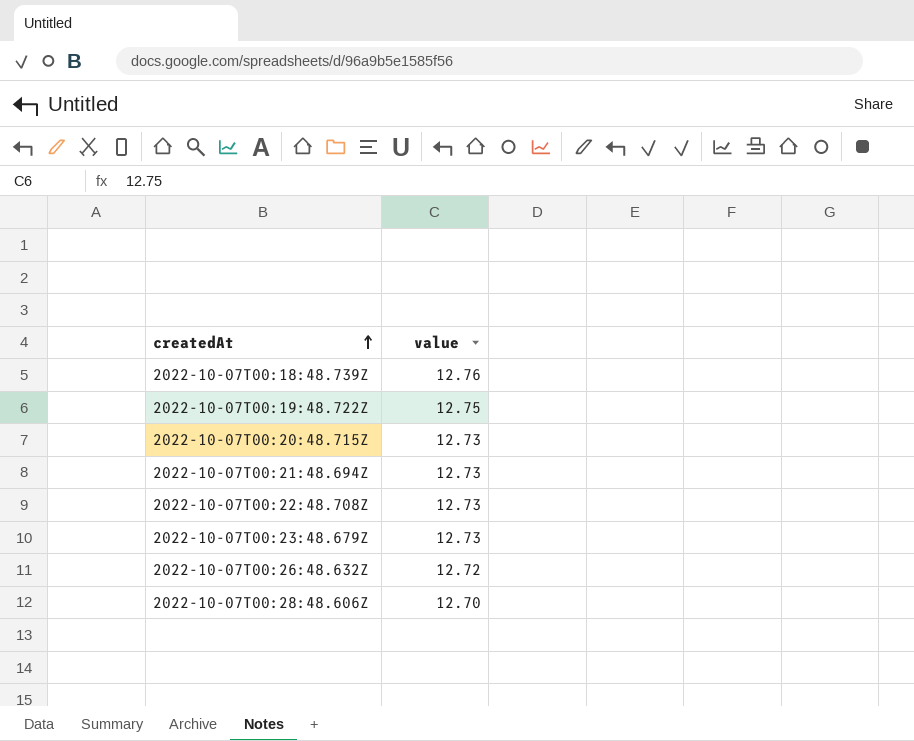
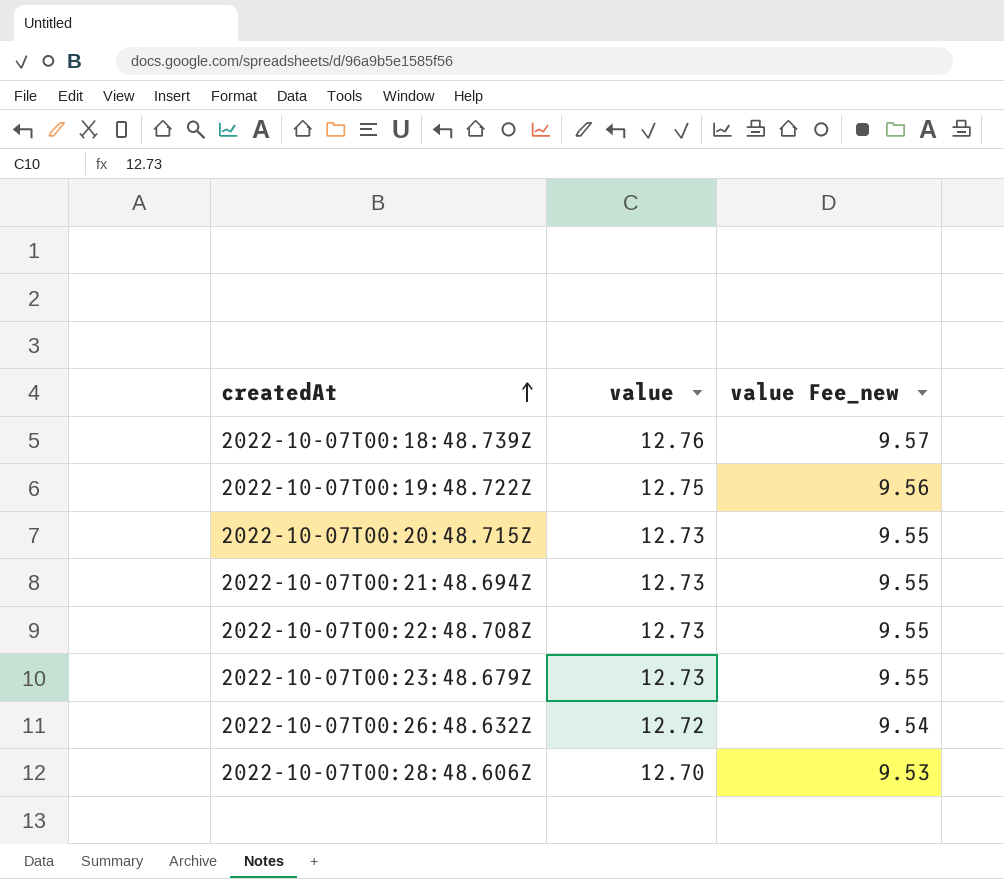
column value Fee_new | formula: none -> [value] * 0.75

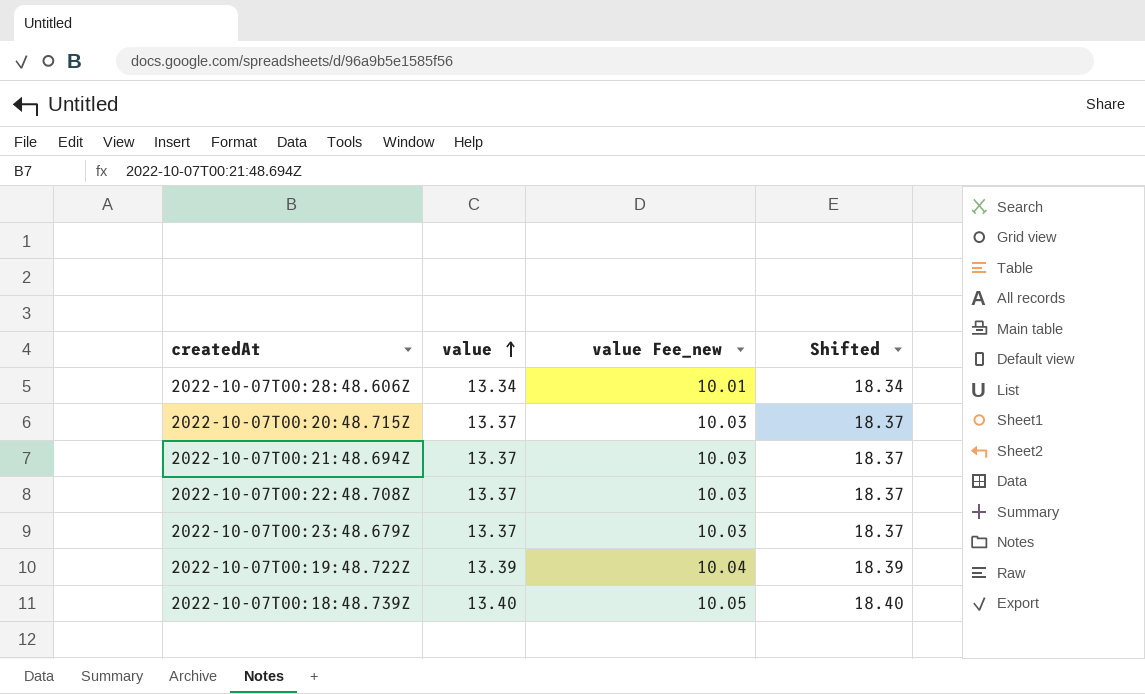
row order: createdAt ascending -> value ascending
column Shifted | formula: none -> [value] + 5
row 2022-10-07T00:26:48.632Z: 12.72 | 9.54 -> none
2022-10-07T00:28:48.606Z | value: 12.70 -> 13.34
2022-10-07T00:28:48.606Z | value Fee_new: 9.53 -> 10.01
2022-10-07T00:20:48.715Z | value: 12.73 -> 13.37
2022-10-07T00:20:48.715Z | value Fee_new: 9.55 -> 10.03
2022-10-07T00:21:48.694Z | value: 12.73 -> 13.37
2022-10-07T00:21:48.694Z | value Fee_new: 9.55 -> 10.03
2022-10-07T00:22:48.708Z | value: 12.73 -> 13.37
2022-10-07T00:22:48.708Z | value Fee_new: 9.55 -> 10.03
2022-10-07T00:23:48.679Z | value: 12.73 -> 13.37
2022-10-07T00:23:48.679Z | value Fee_new: 9.55 -> 10.03
2022-10-07T00:19:48.722Z | value: 12.75 -> 13.39
2022-10-07T00:19:48.722Z | value Fee_new: 9.56 -> 10.04
2022-10-07T00:18:48.739Z | value: 12.76 -> 13.40
2022-10-07T00:18:48.739Z | value Fee_new: 9.57 -> 10.05

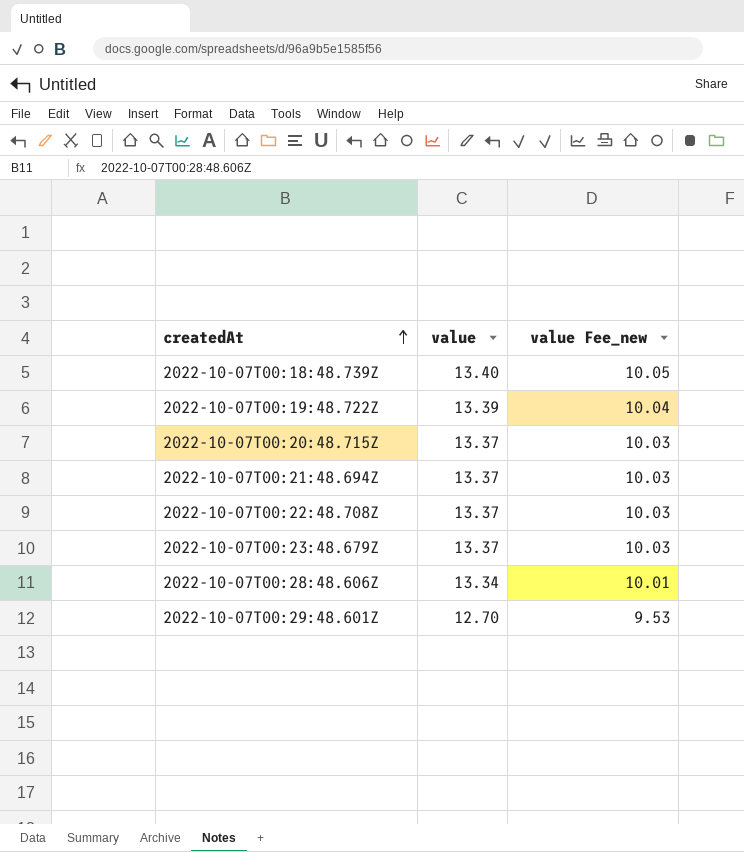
row order: value ascending -> createdAt ascending
column Shifted | formula: [value] + 5 -> none
row 2022-10-07T00:29:48.601Z: none -> 12.70 | 9.53

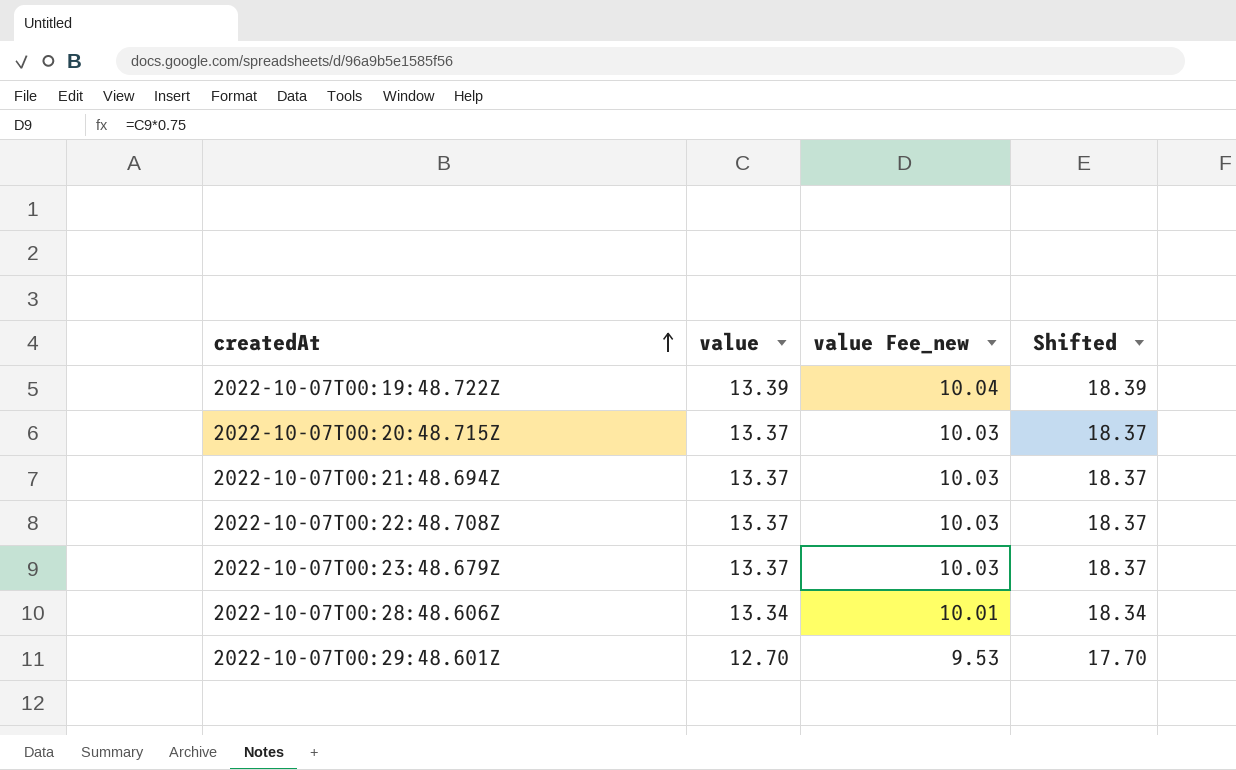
column Shifted | formula: none -> [value] + 5
row 2022-10-07T00:18:48.739Z: 13.40 | 10.05 -> none

